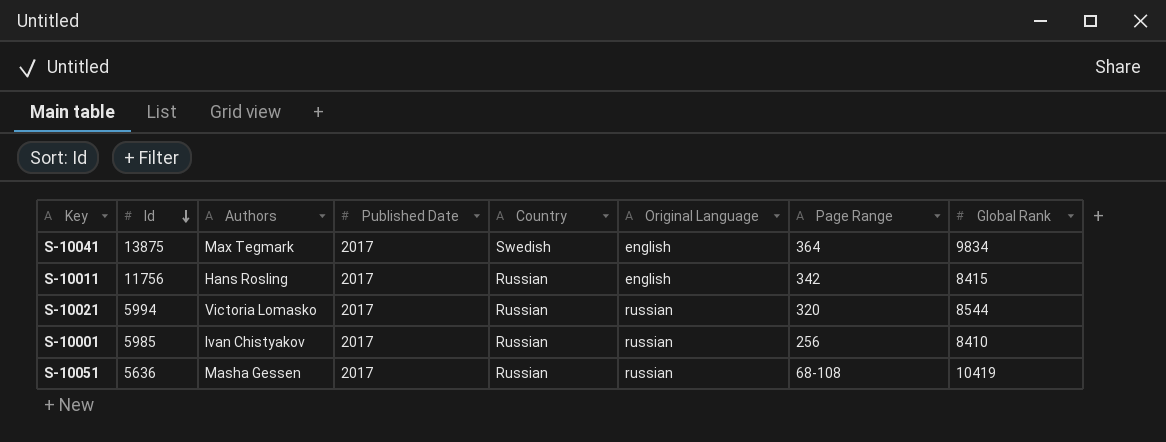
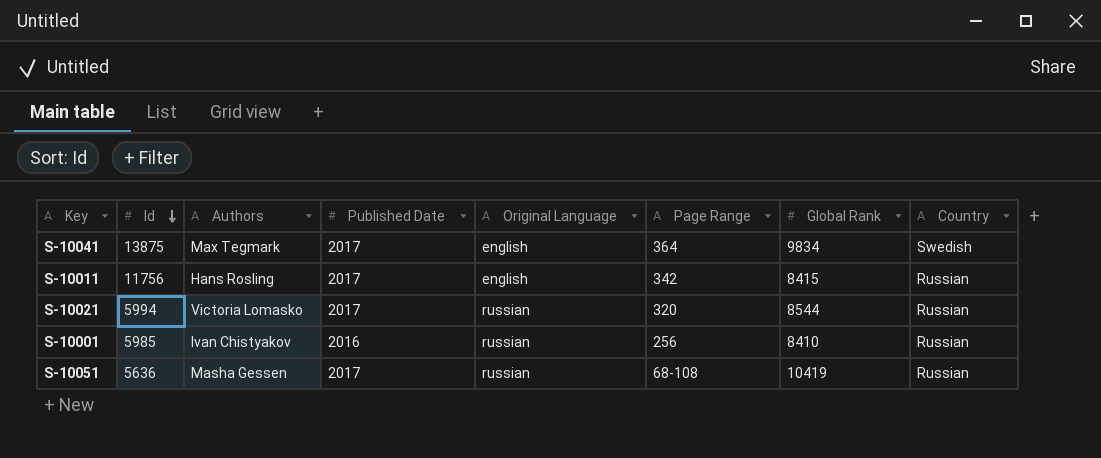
column Country | position: 5 -> 8
S-10001 | Published Date: 2017 -> 2016

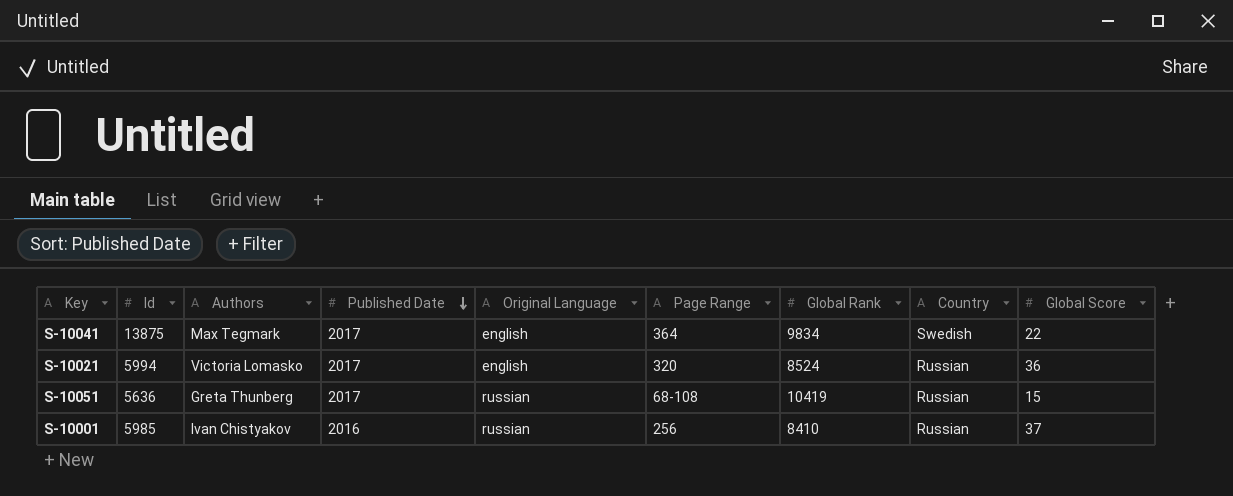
row order: Id descending -> Published Date descending
column Global Score | position: none -> 9
row S-10011: 11756 | Hans Rosling | 2017 | english | 342 | 8415 | Russian -> none
S-10021 | Original Language: russian -> english
S-10021 | Global Rank: 8544 -> 8524
S-10051 | Authors: Masha Gessen -> Greta Thunberg

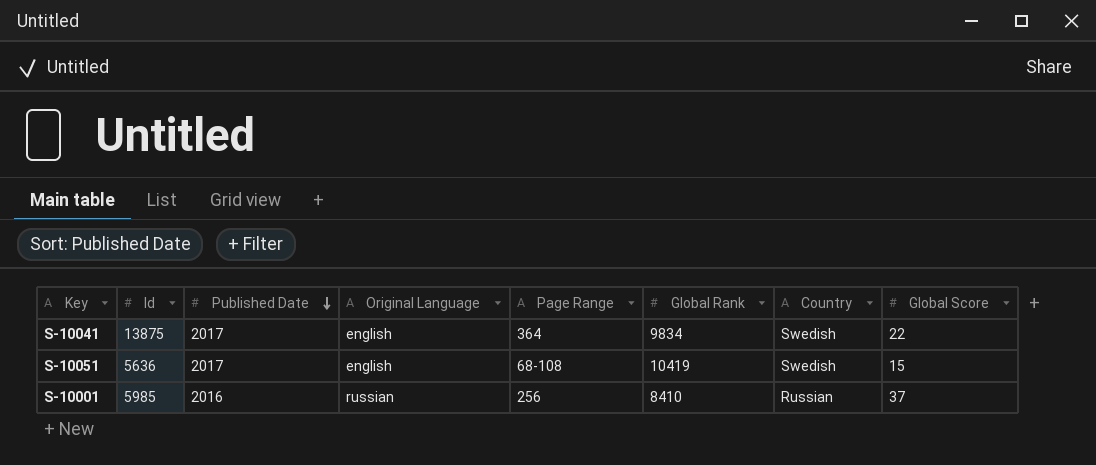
column Authors | position: 3 -> none
row S-10021: 5994 | Victoria Lomasko | 2017 | english | 320 | 8524 | Russian | 36 -> none
S-10051 | Original Language: russian -> english
S-10051 | Country: Russian -> Swedish

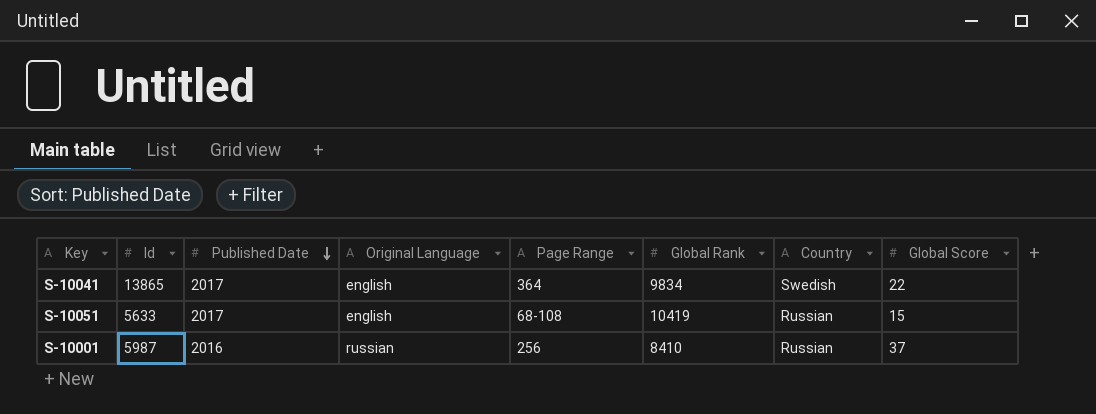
S-10041 | Id: 13875 -> 13865
S-10051 | Id: 5636 -> 5633
S-10051 | Country: Swedish -> Russian
S-10001 | Id: 5985 -> 5987

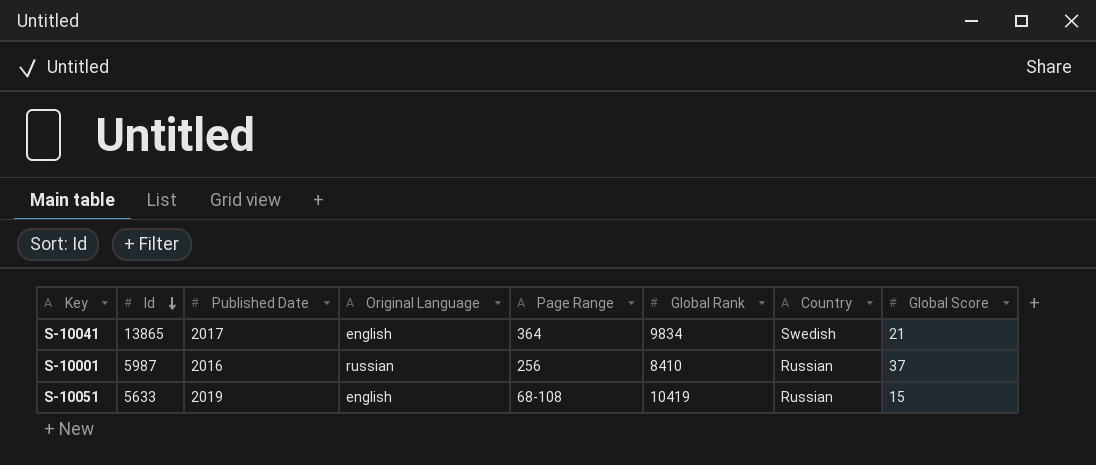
row order: Published Date descending -> Id descending
S-10041 | Global Score: 22 -> 21
S-10051 | Published Date: 2017 -> 2019

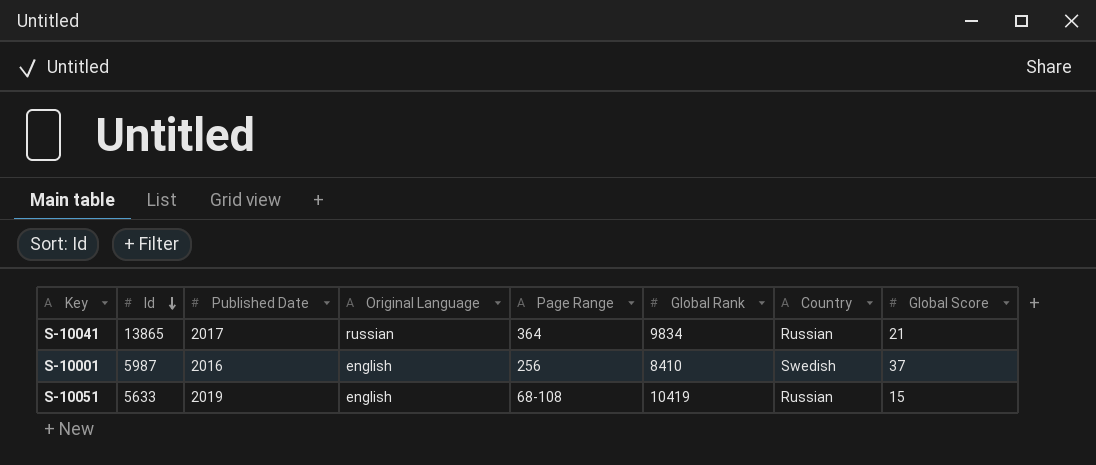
S-10041 | Original Language: english -> russian
S-10041 | Country: Swedish -> Russian
S-10001 | Original Language: russian -> english
S-10001 | Country: Russian -> Swedish

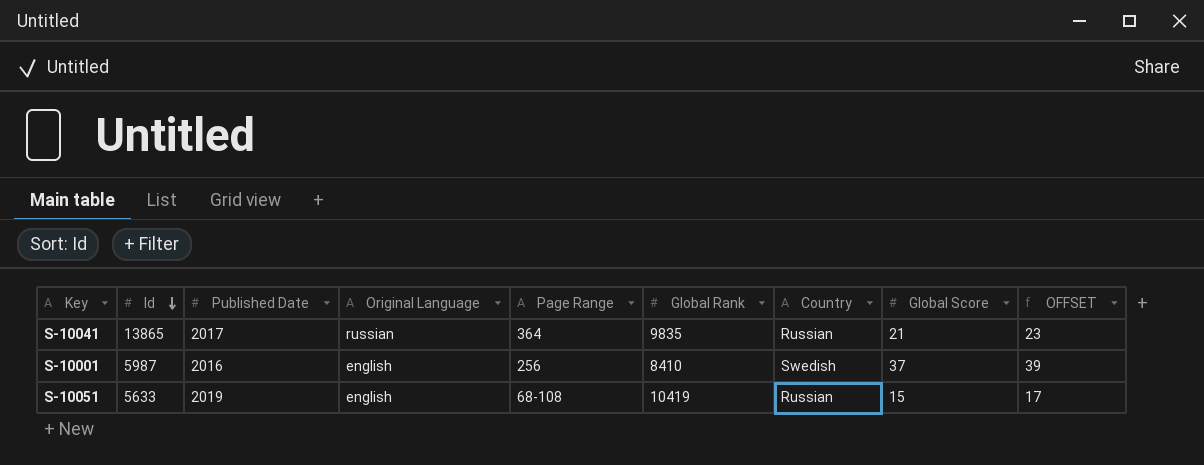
column OFFSET | formula: none -> [Global Score] + 2
S-10041 | Global Rank: 9834 -> 9835

